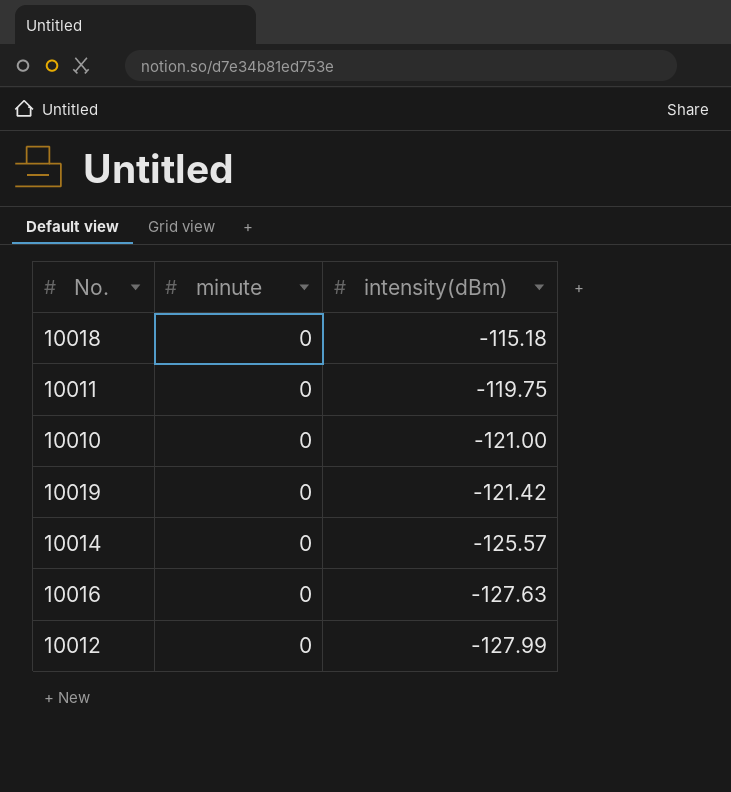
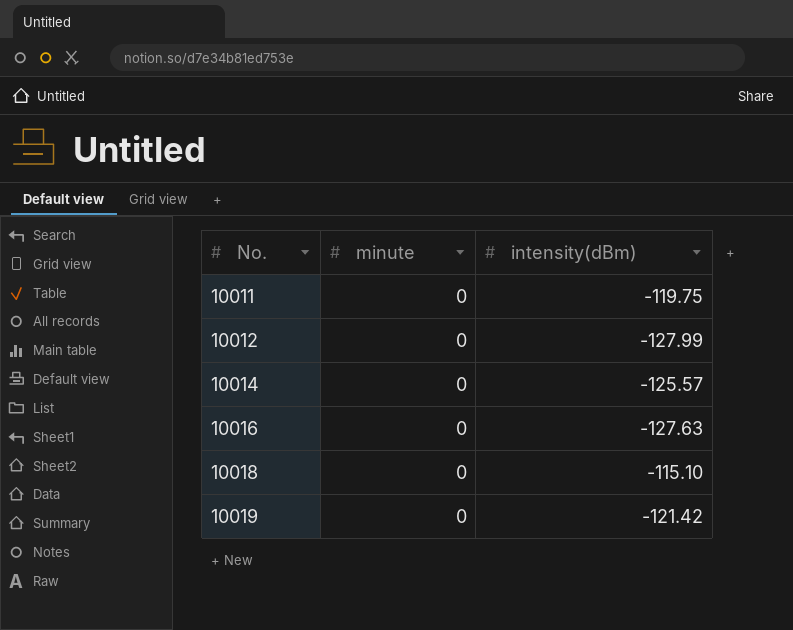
row order: intensity(dBm) descending -> No. ascending
row 10010: 0 | -121.00 -> none
10018 | intensity(dBm): -115.18 -> -115.10

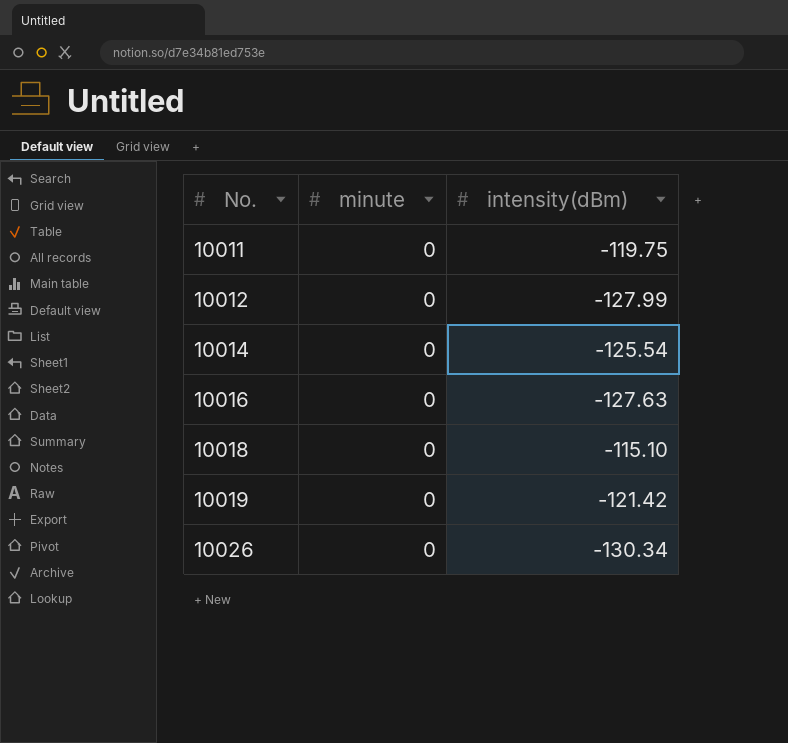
10014 | intensity(dBm): -125.57 -> -125.54
row 10026: none -> 0 | -130.34

